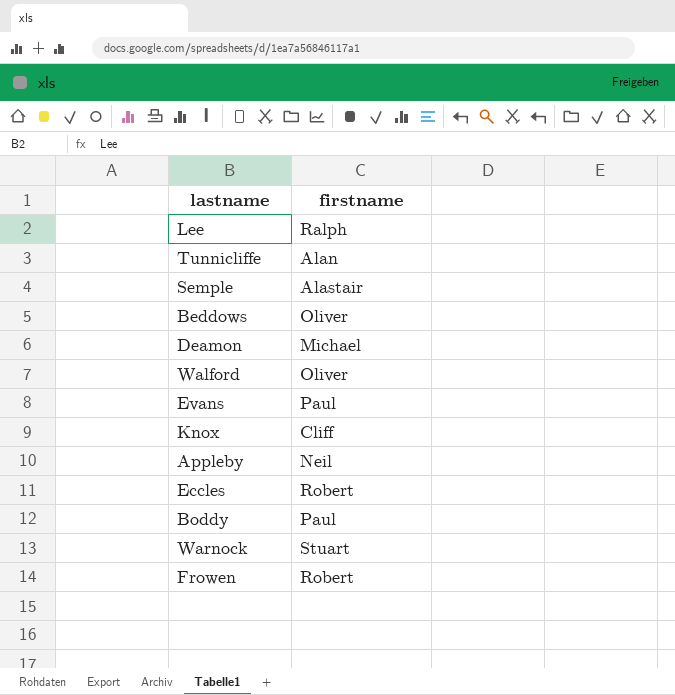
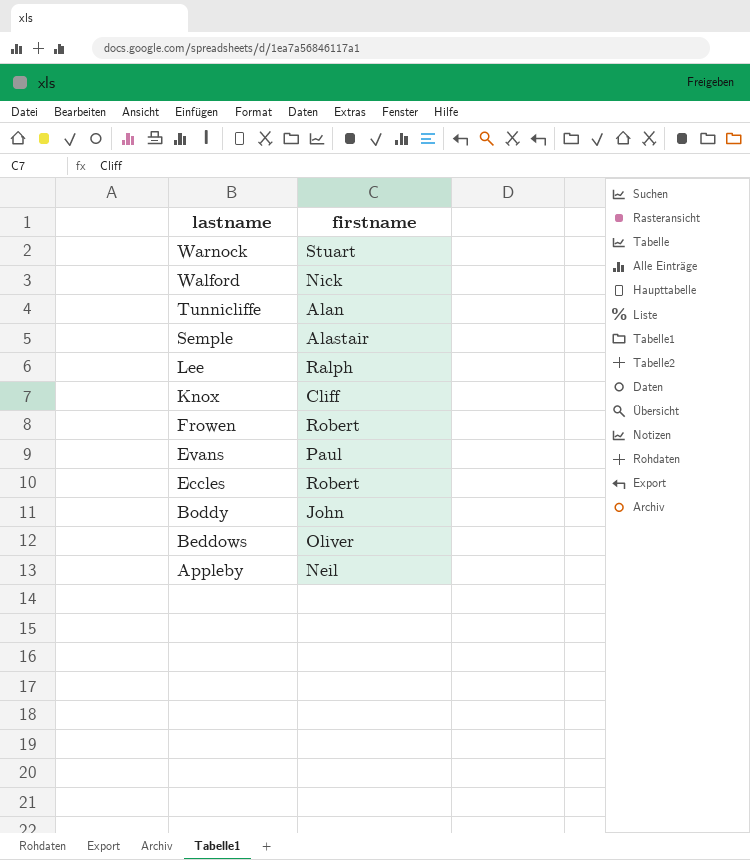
row order: none -> lastname descending
row Deamon: Michael -> none
Walford | firstname: Oliver -> Nick
Boddy | firstname: Paul -> John

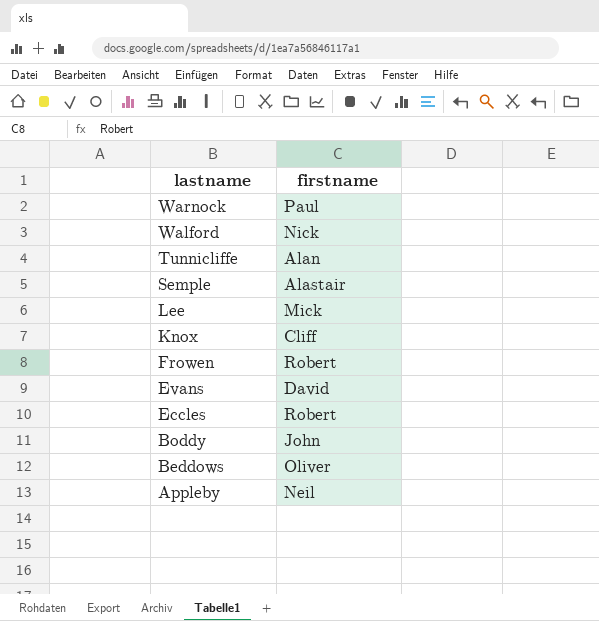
Warnock | firstname: Stuart -> Paul
Lee | firstname: Ralph -> Mick
Evans | firstname: Paul -> David

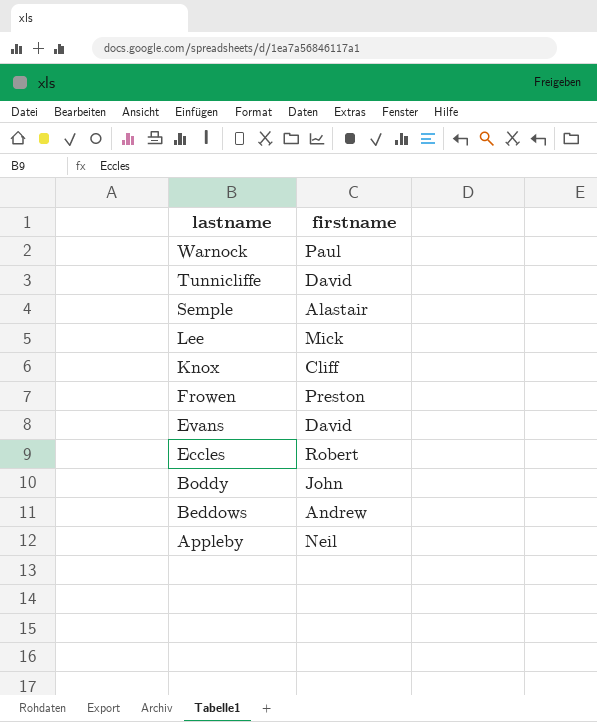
row Walford: Nick -> none
Tunnicliffe | firstname: Alan -> David
Frowen | firstname: Robert -> Preston
Beddows | firstname: Oliver -> Andrew

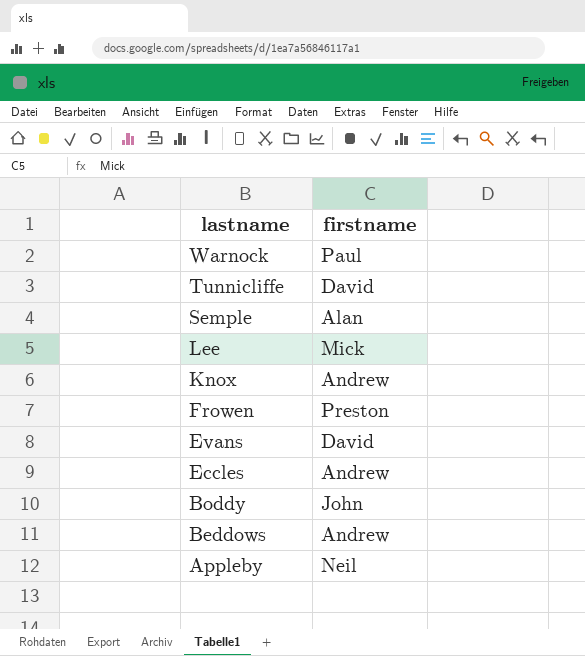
Semple | firstname: Alastair -> Alan
Knox | firstname: Cliff -> Andrew
Eccles | firstname: Robert -> Andrew

